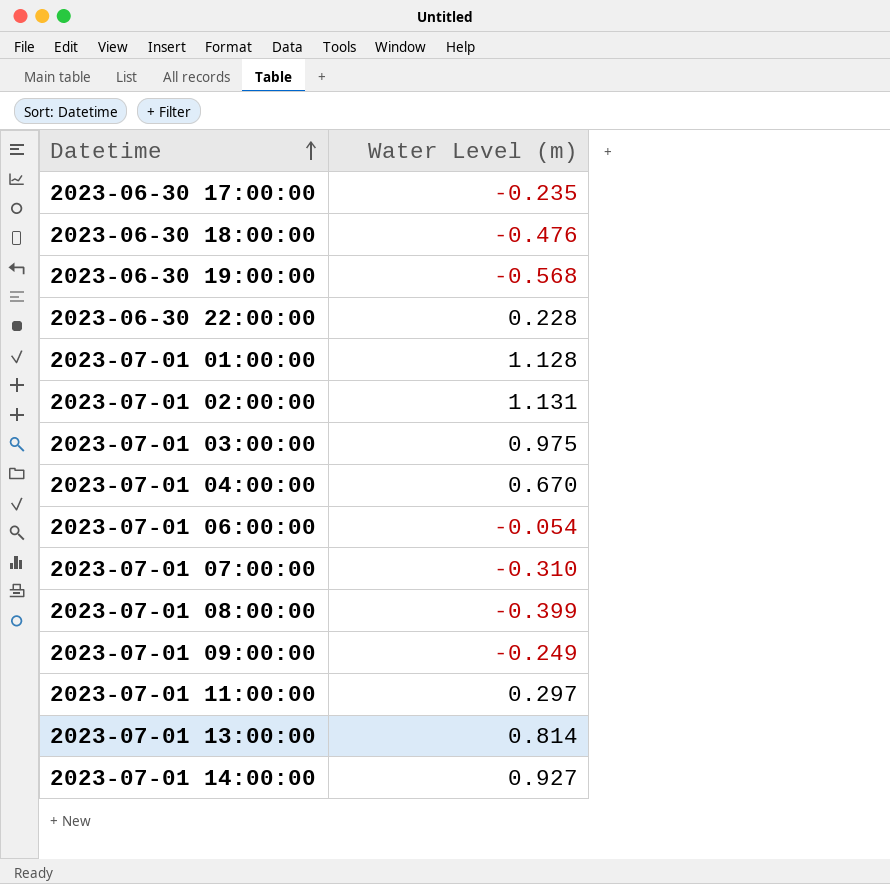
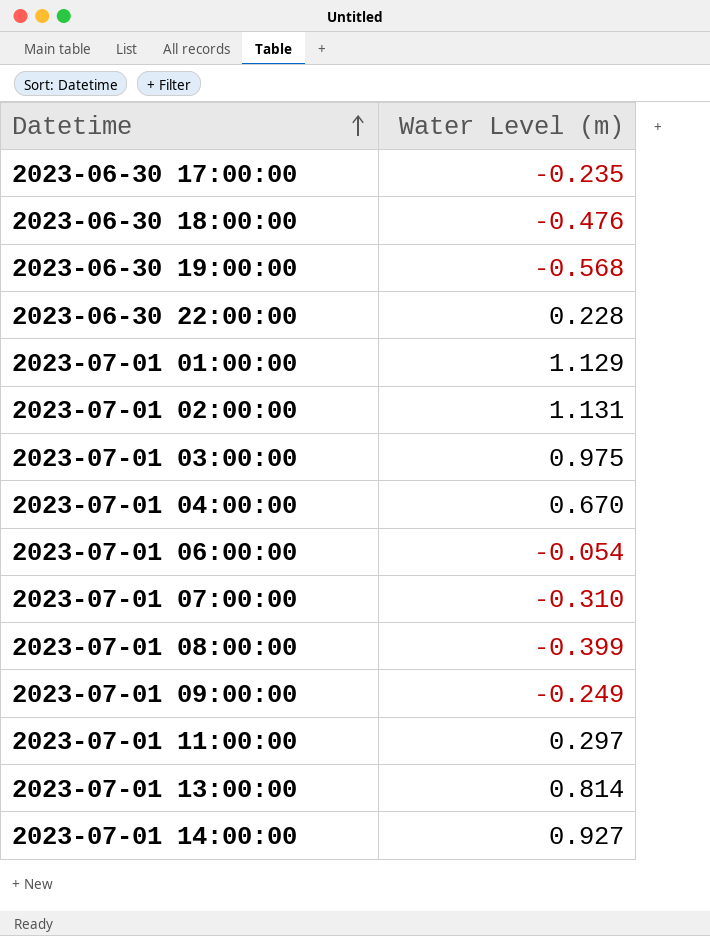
2023-07-01 01:00:00 | Water Level (m): 1.128 -> 1.129

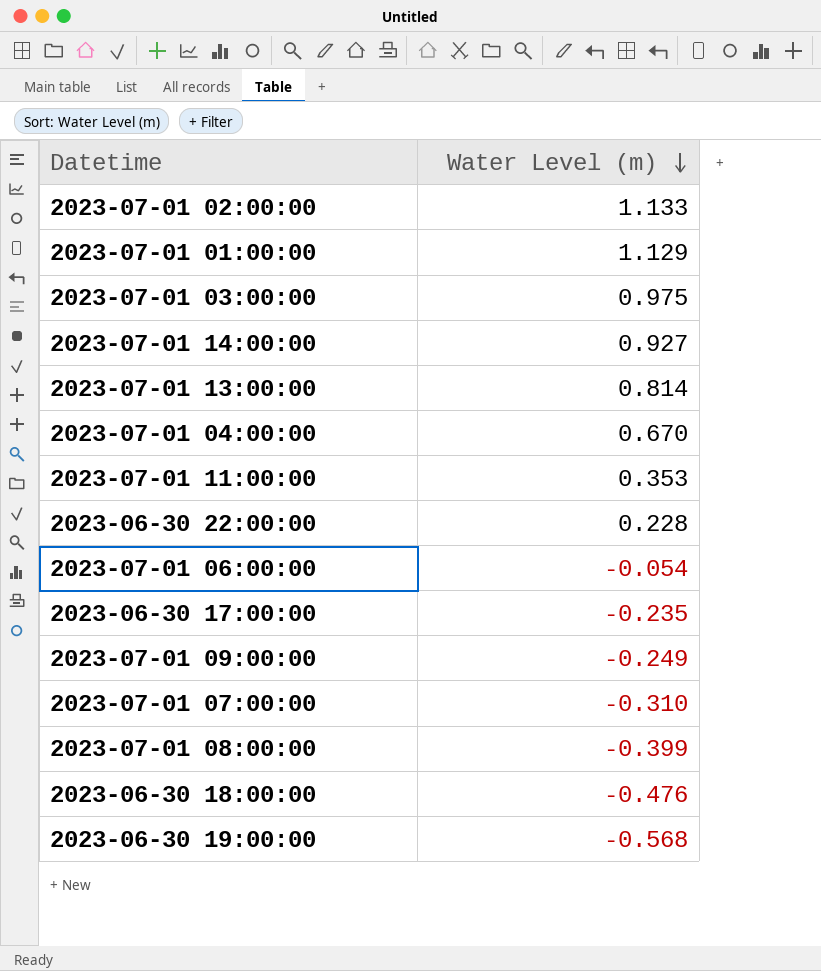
row order: Datetime ascending -> Water Level (m) descending
2023-07-01 02:00:00 | Water Level (m): 1.131 -> 1.133
2023-07-01 11:00:00 | Water Level (m): 0.297 -> 0.353

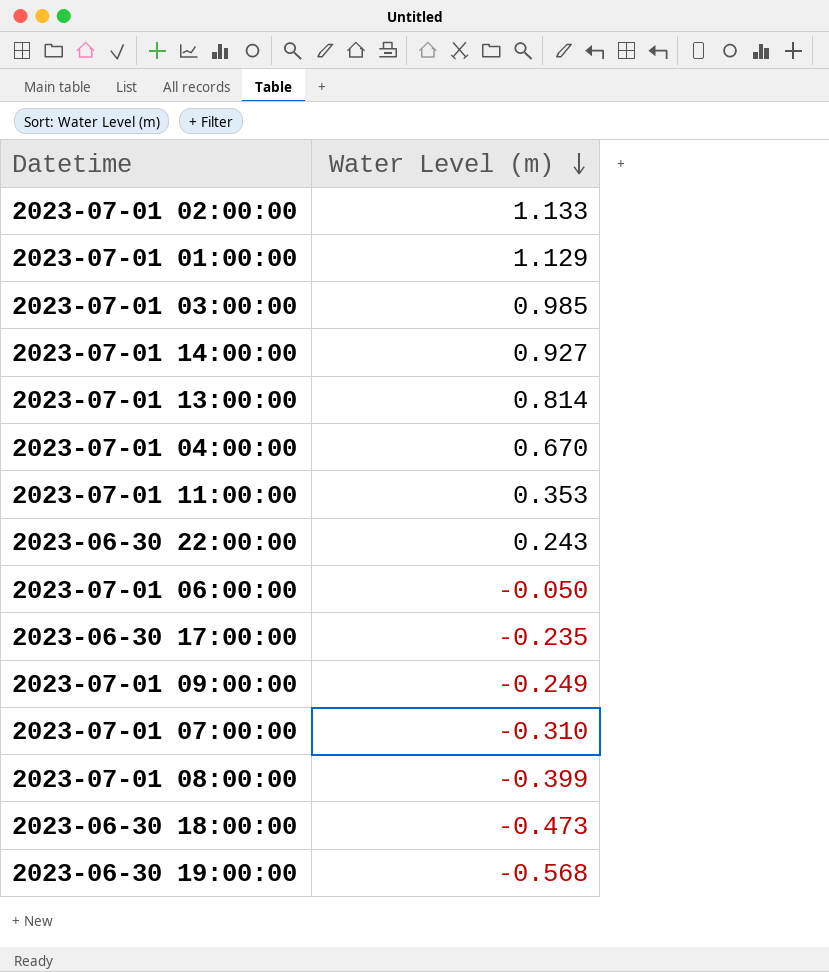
2023-07-01 03:00:00 | Water Level (m): 0.975 -> 0.985
2023-06-30 22:00:00 | Water Level (m): 0.228 -> 0.243
2023-07-01 06:00:00 | Water Level (m): -0.054 -> -0.050
2023-06-30 18:00:00 | Water Level (m): -0.476 -> -0.473

